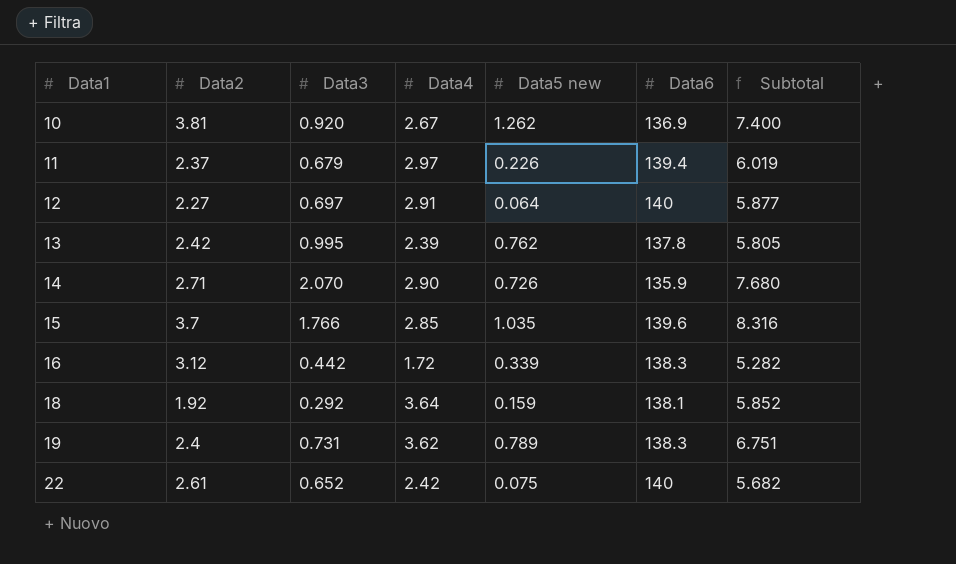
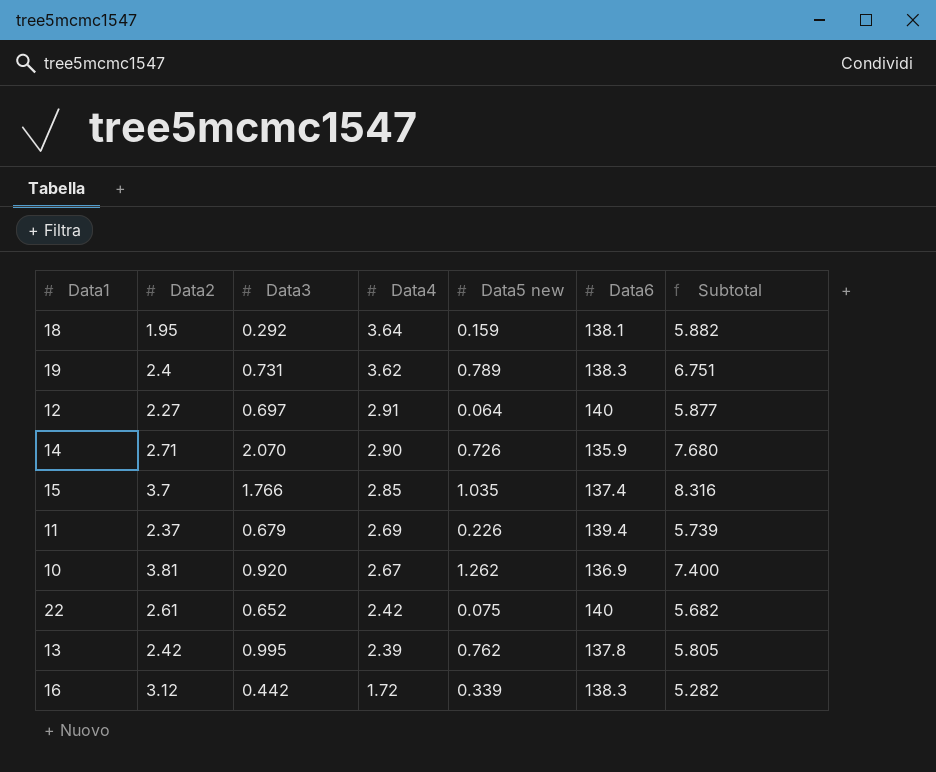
row order: Data1 ascending -> Data4 descending
18 | Data2: 1.92 -> 1.95
18 | Subtotal: 5.852 -> 5.882
15 | Data6: 139.6 -> 137.4
11 | Data4: 2.97 -> 2.69
11 | Subtotal: 6.019 -> 5.739

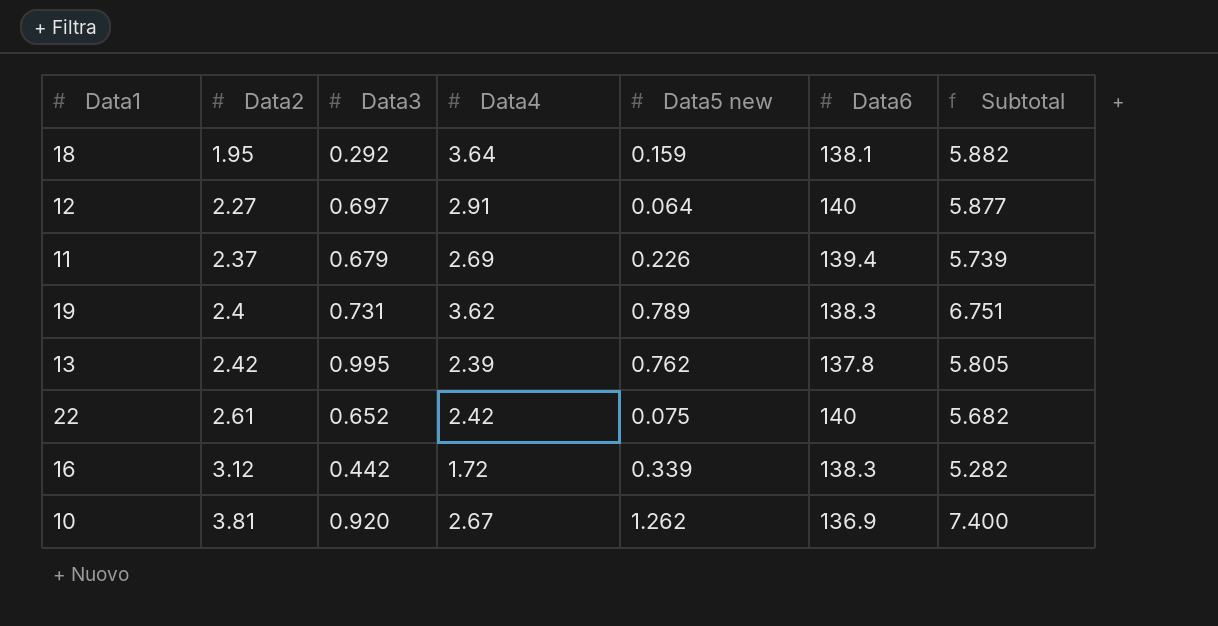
row order: Data4 descending -> Data2 ascending
row 14: 2.71 | 2.070 | 2.90 | 0.726 | 135.9 | 7.680 -> none
row 15: 3.7 | 1.766 | 2.85 | 1.035 | 137.4 | 8.316 -> none

